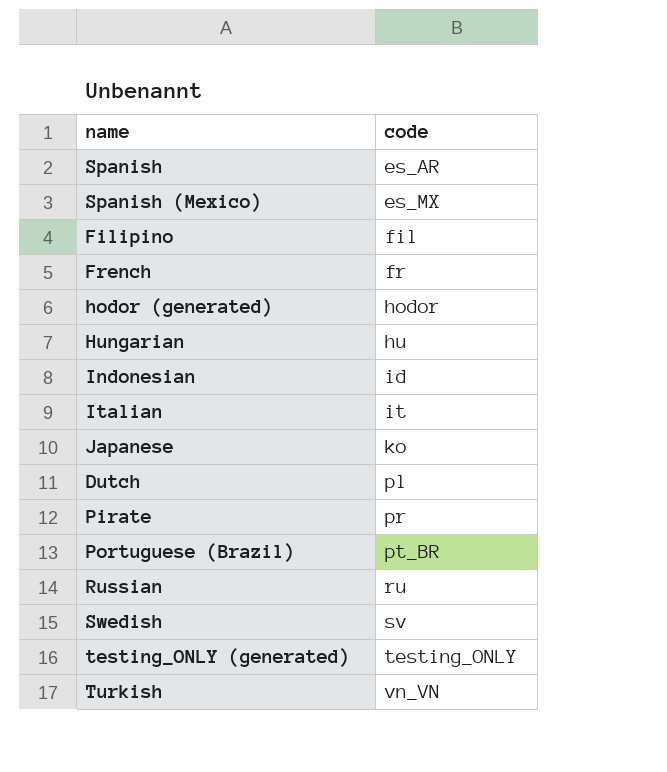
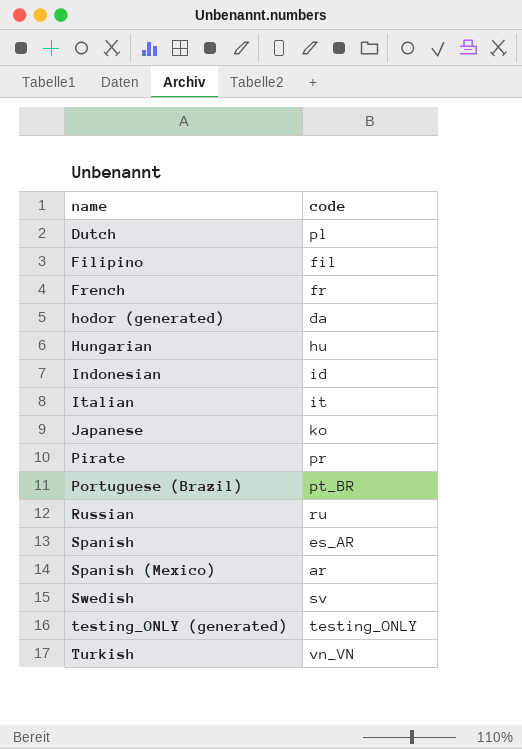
row order: code ascending -> name ascending
hodor (generated) | code: hodor -> da
Spanish (Mexico) | code: es_MX -> ar

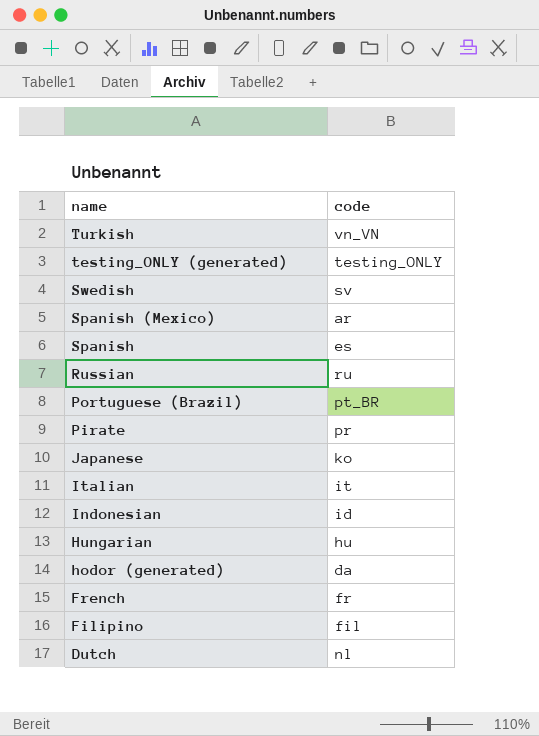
row order: name ascending -> name descending
Spanish | code: es_AR -> es
Dutch | code: pl -> nl

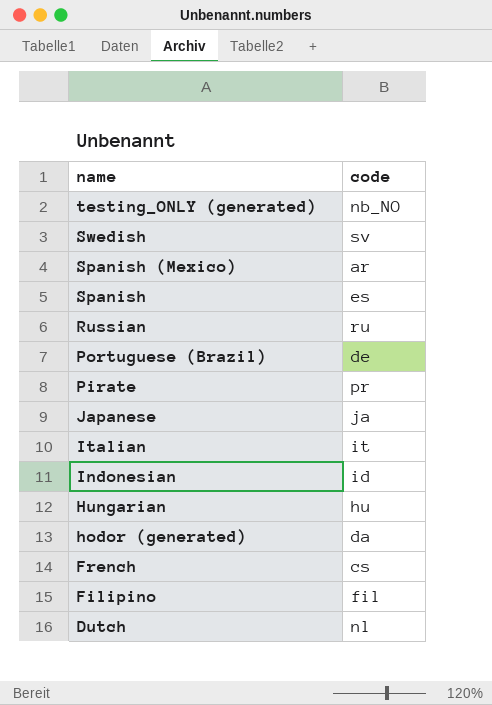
row Turkish: vn_VN -> none
testing_ONLY (generated) | code: testing_ONLY -> nb_NO
Portuguese (Brazil) | code: pt_BR -> de
Japanese | code: ko -> ja
French | code: fr -> cs

